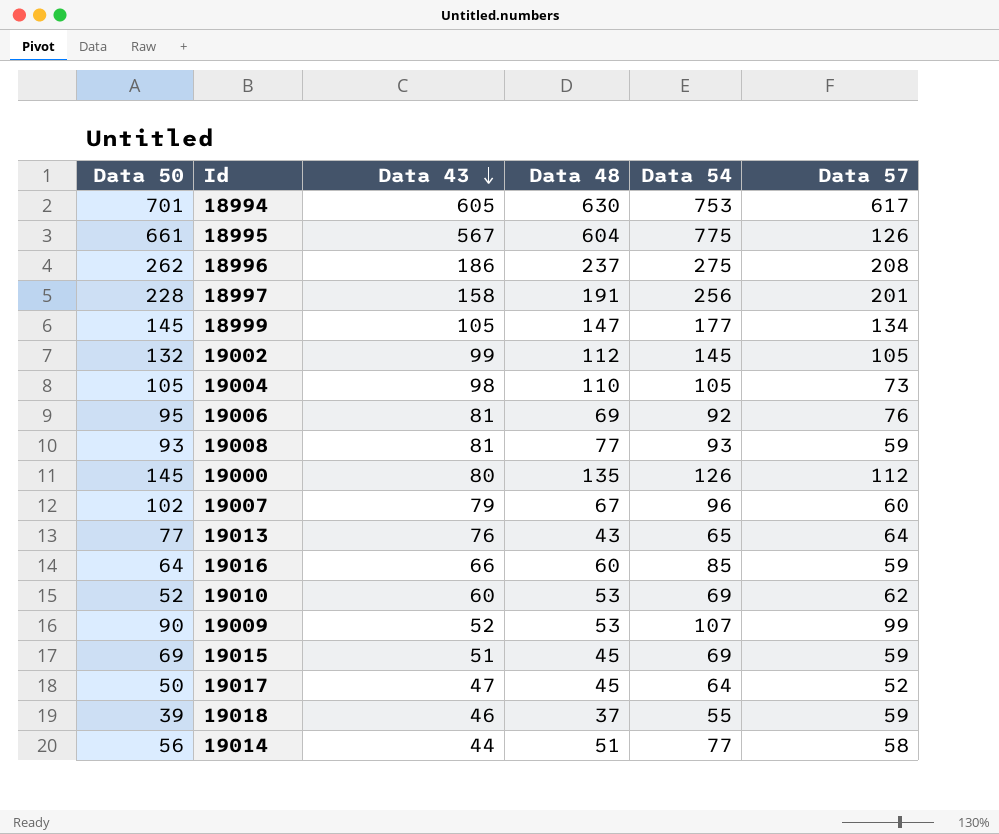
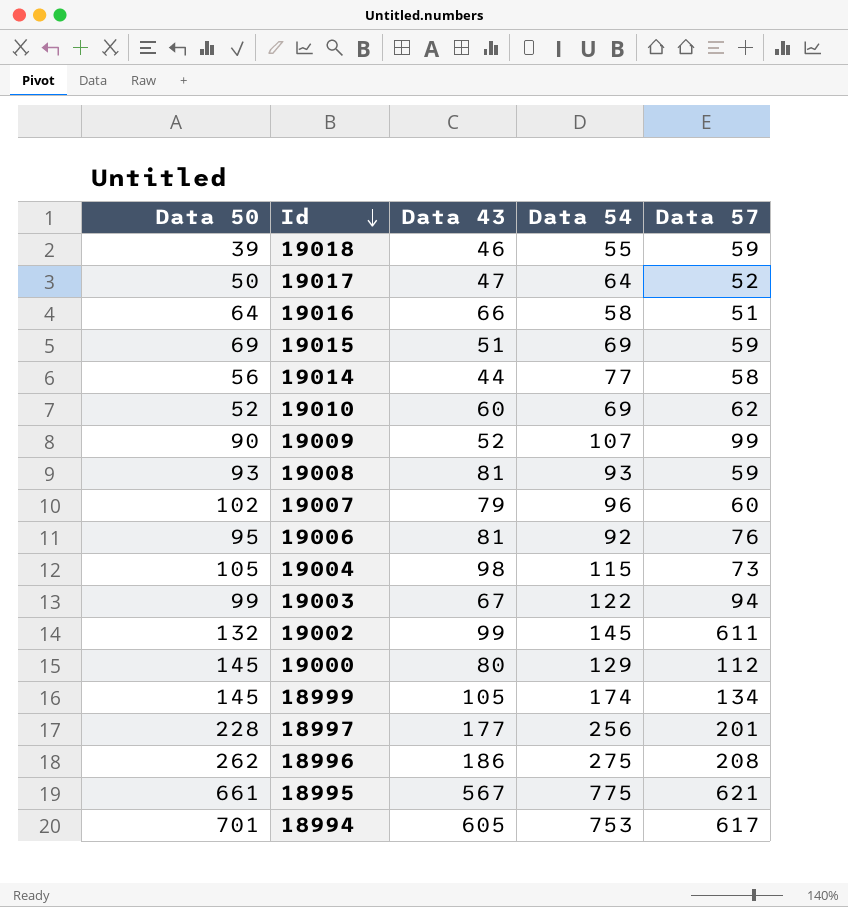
row order: Data 43 descending -> Id descending
column Data 48 | position: 4 -> none
row 19013: 77 | 76 | 43 | 65 | 64 -> none
19016 | Data 54: 85 -> 58
19016 | Data 57: 59 -> 51
19004 | Data 54: 105 -> 115
row 19003: none -> 99 | 67 | 122 | 94
19002 | Data 57: 105 -> 611
19000 | Data 54: 126 -> 129
18999 | Data 54: 177 -> 174
18997 | Data 43: 158 -> 177
18995 | Data 57: 126 -> 621

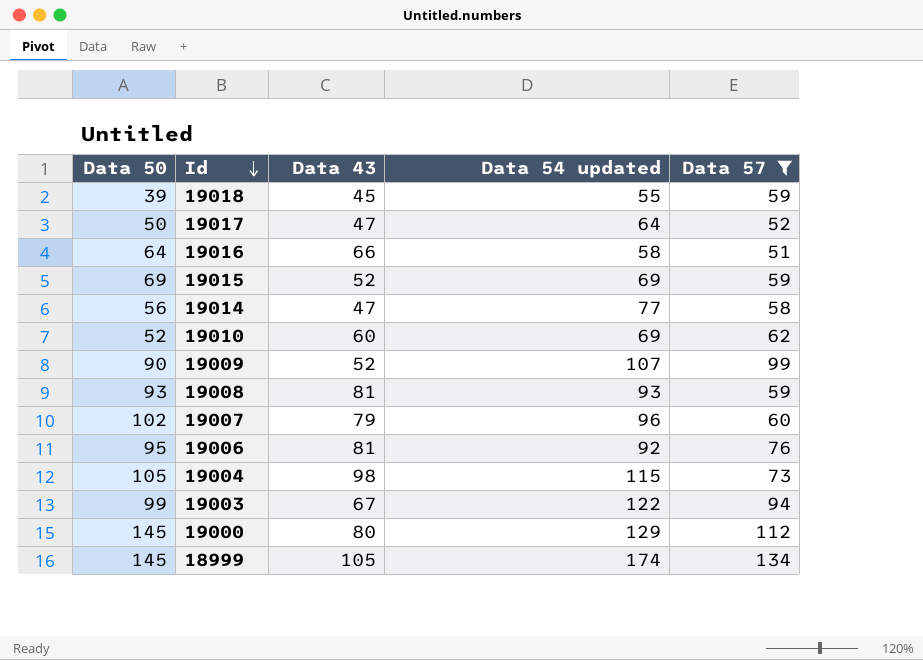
filter: none -> Data 57 <= 134
column name: Data 54 -> Data 54 updated
19018 | Data 43: 46 -> 45
19015 | Data 43: 51 -> 52
19014 | Data 43: 44 -> 47

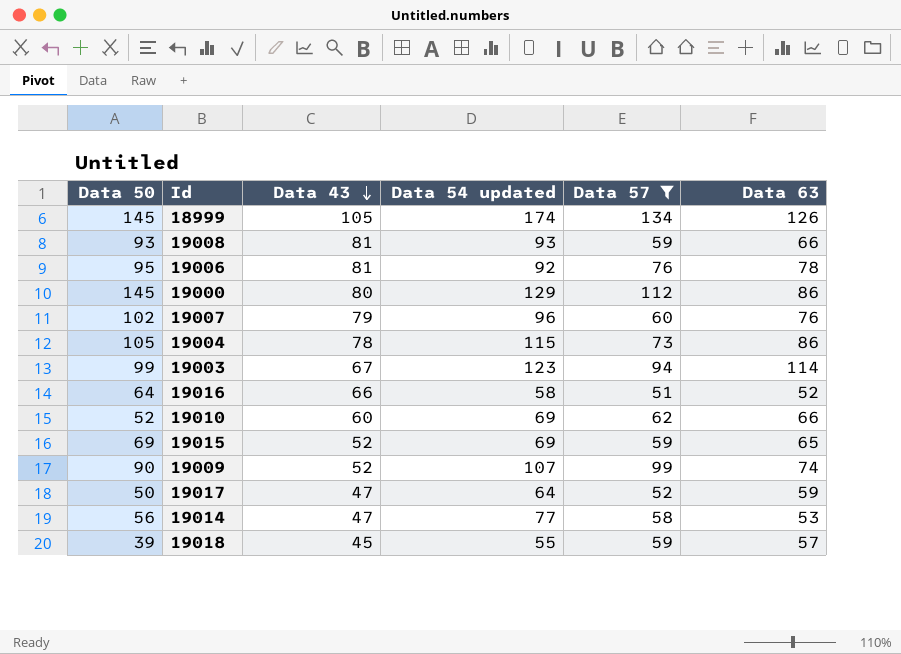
row order: Id descending -> Data 43 descending
column Data 63 | position: none -> 6
19004 | Data 43: 98 -> 78
19003 | Data 54 updated: 122 -> 123

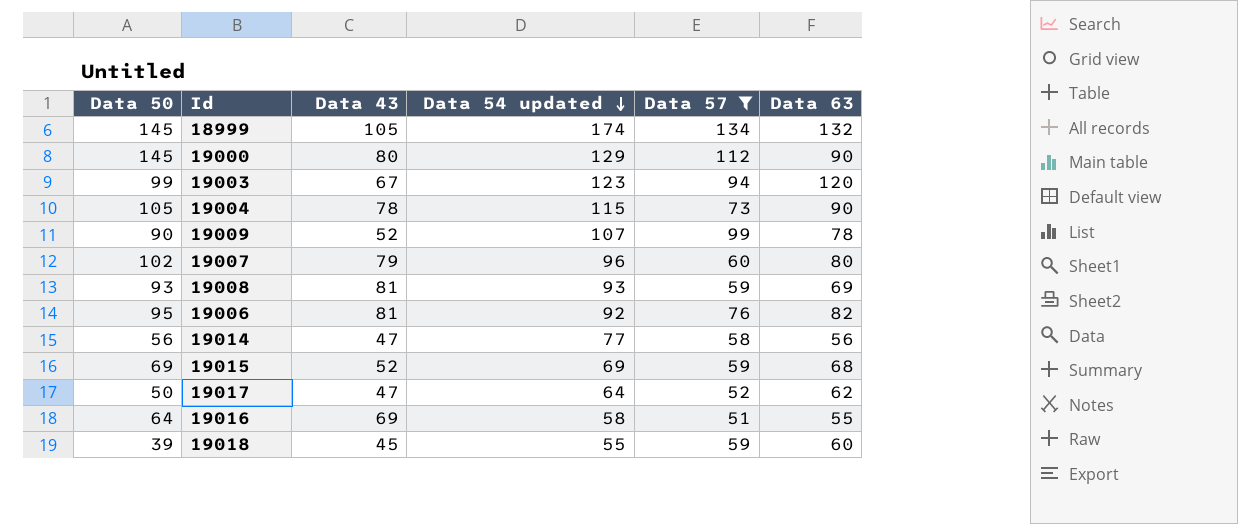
row order: Data 43 descending -> Data 54 updated descending
row 19010: 52 | 60 | 69 | 62 | 66 -> none
18999 | Data 63: 126 -> 132
19000 | Data 63: 86 -> 90
19003 | Data 63: 114 -> 120
19004 | Data 63: 86 -> 90
19009 | Data 63: 74 -> 78
19007 | Data 63: 76 -> 80
19008 | Data 63: 66 -> 69
19006 | Data 63: 78 -> 82
19014 | Data 63: 53 -> 56
19015 | Data 63: 65 -> 68
19017 | Data 63: 59 -> 62
19016 | Data 43: 66 -> 69
19016 | Data 63: 52 -> 55
19018 | Data 63: 57 -> 60

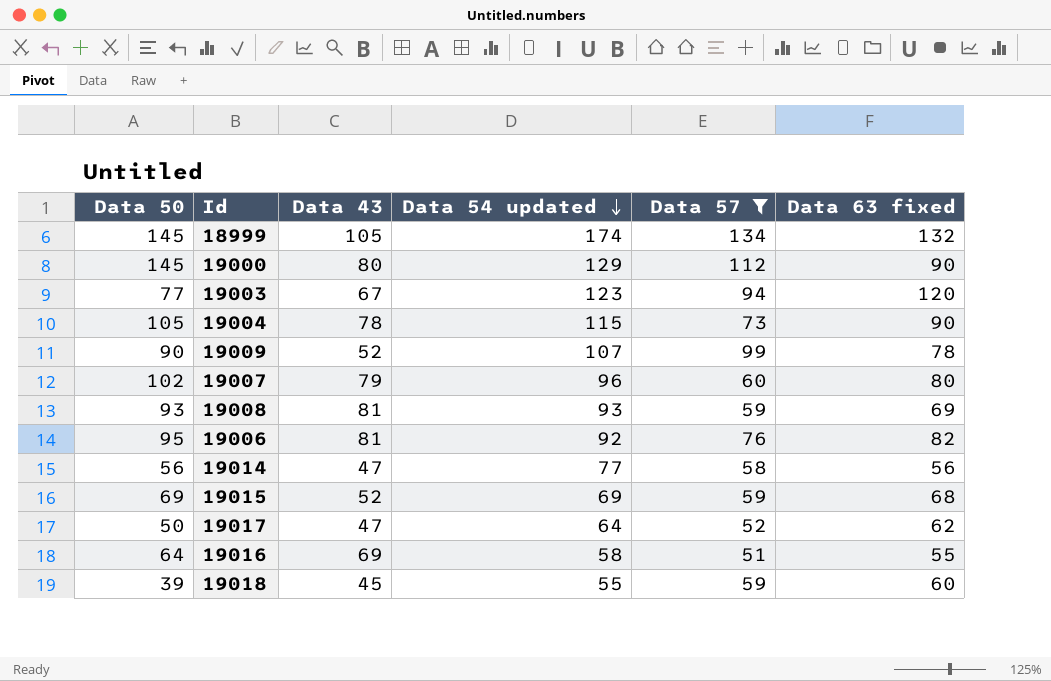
column name: Data 63 -> Data 63 fixed
19003 | Data 50: 99 -> 77

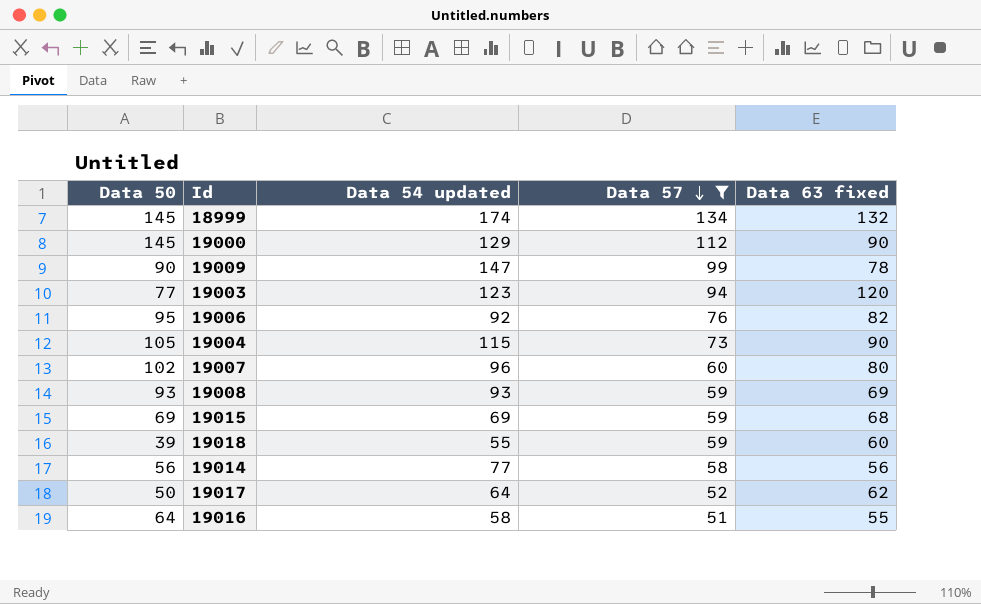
row order: Data 54 updated descending -> Data 57 descending
column Data 43 | position: 3 -> none
19009 | Data 54 updated: 107 -> 147

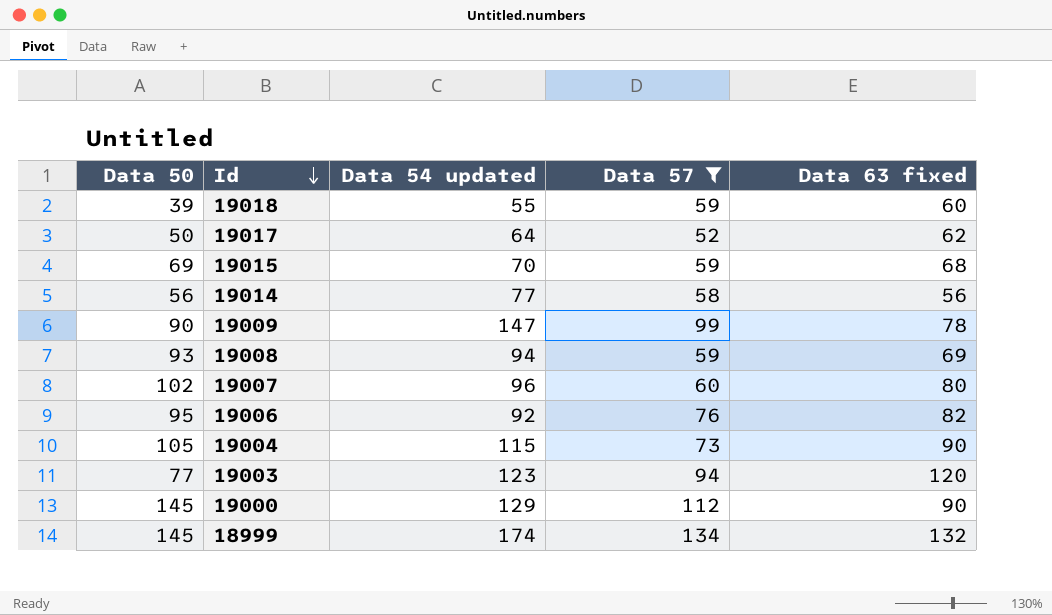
row order: Data 57 descending -> Id descending
row 19016: 64 | 58 | 51 | 55 -> none
19015 | Data 54 updated: 69 -> 70
19008 | Data 54 updated: 93 -> 94

